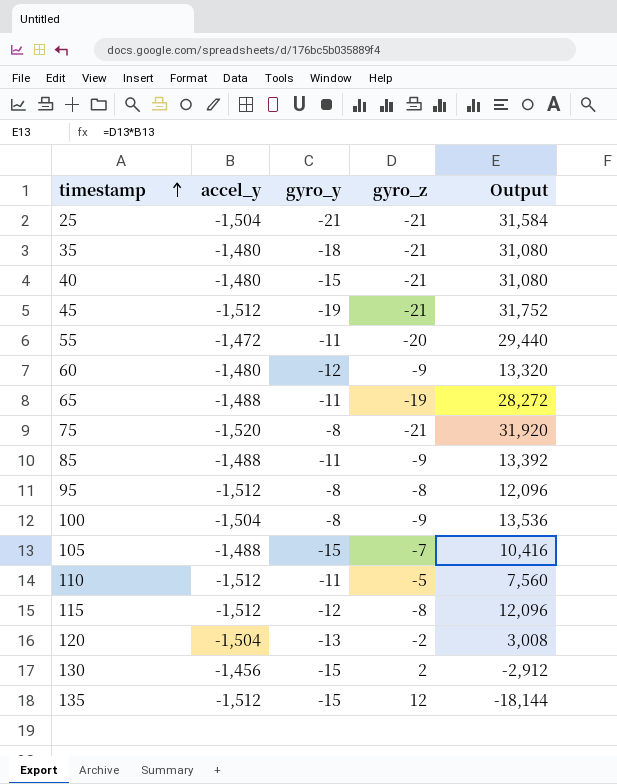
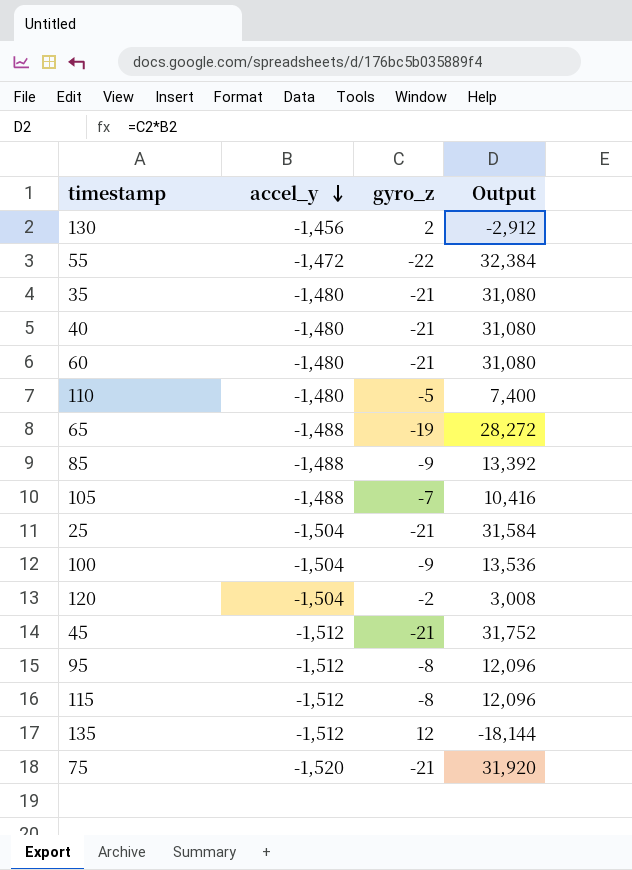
row order: timestamp ascending -> accel_y descending
column gyro_y | position: 3 -> none
55 | gyro_z: -20 -> -22
55 | Output: 29,440 -> 32,384
60 | gyro_z: -9 -> -21
60 | Output: 13,320 -> 31,080
110 | accel_y: -1,512 -> -1,480
110 | Output: 7,560 -> 7,400

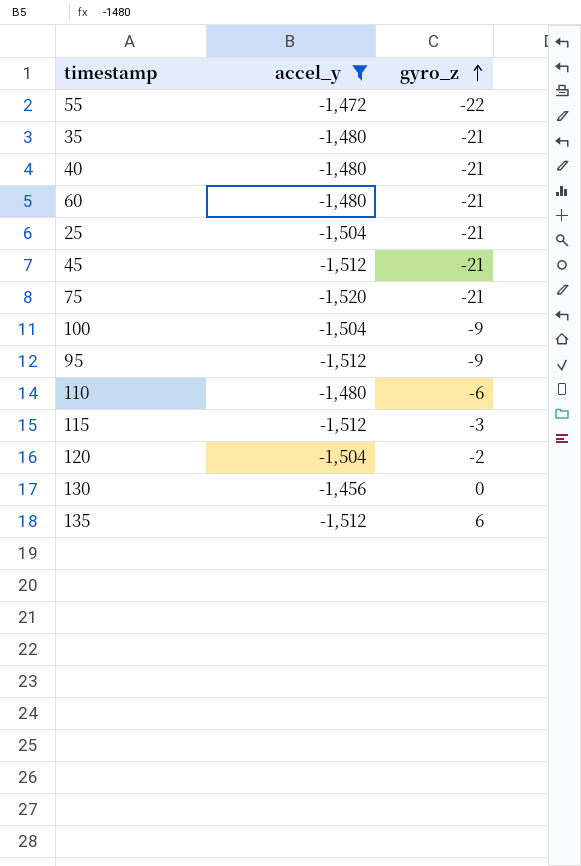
filter: none -> accel_y != -1,488
row order: accel_y descending -> gyro_z ascending
column Output | formula: [accel_y] * [gyro_z] -> none
95 | gyro_z: -8 -> -9
110 | gyro_z: -5 -> -6
115 | gyro_z: -8 -> -3
130 | gyro_z: 2 -> 0
135 | gyro_z: 12 -> 6

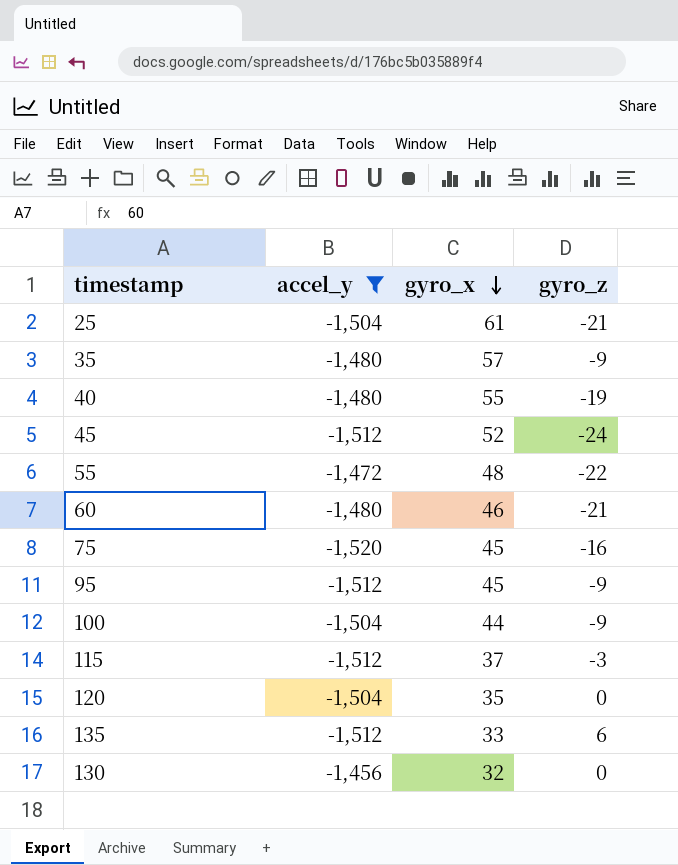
row order: gyro_z ascending -> gyro_x descending
column gyro_x | position: none -> 3
row 110: -1,480 | -6 -> none
35 | gyro_z: -21 -> -9
40 | gyro_z: -21 -> -19
45 | gyro_z: -21 -> -24
75 | gyro_z: -21 -> -16
120 | gyro_z: -2 -> 0

